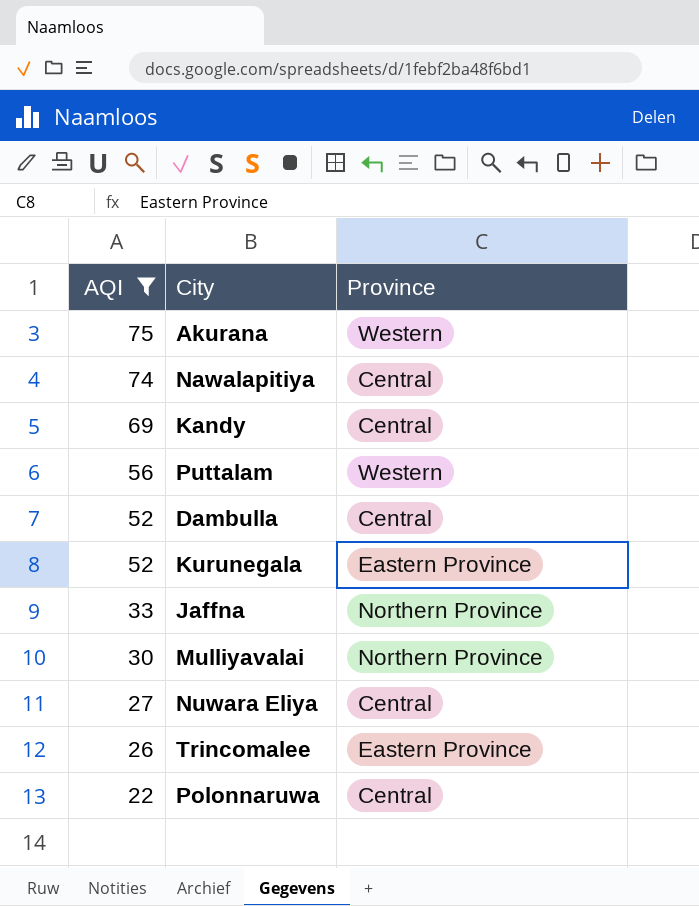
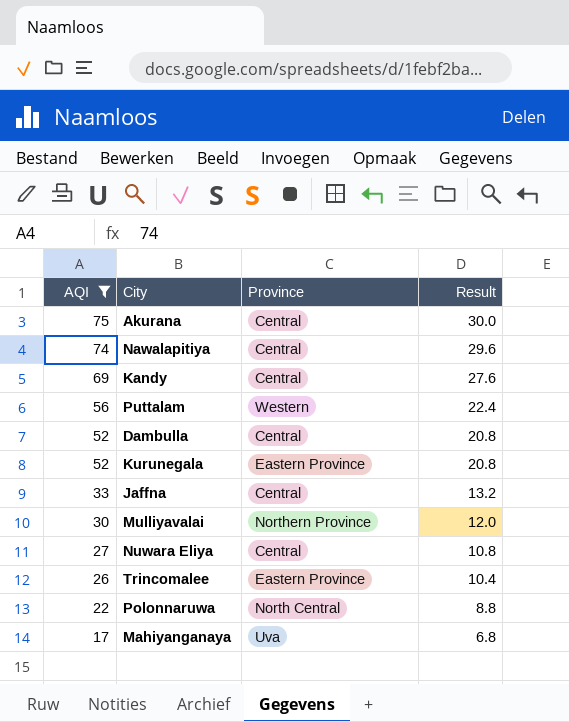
column Result | formula: none -> [AQI] * 0.4
Akurana | Province: Western -> Central
Jaffna | Province: Northern Province -> Central
Polonnaruwa | Province: Central -> North Central
row Mahiyanganaya: none -> 17 | Uva | 6.8

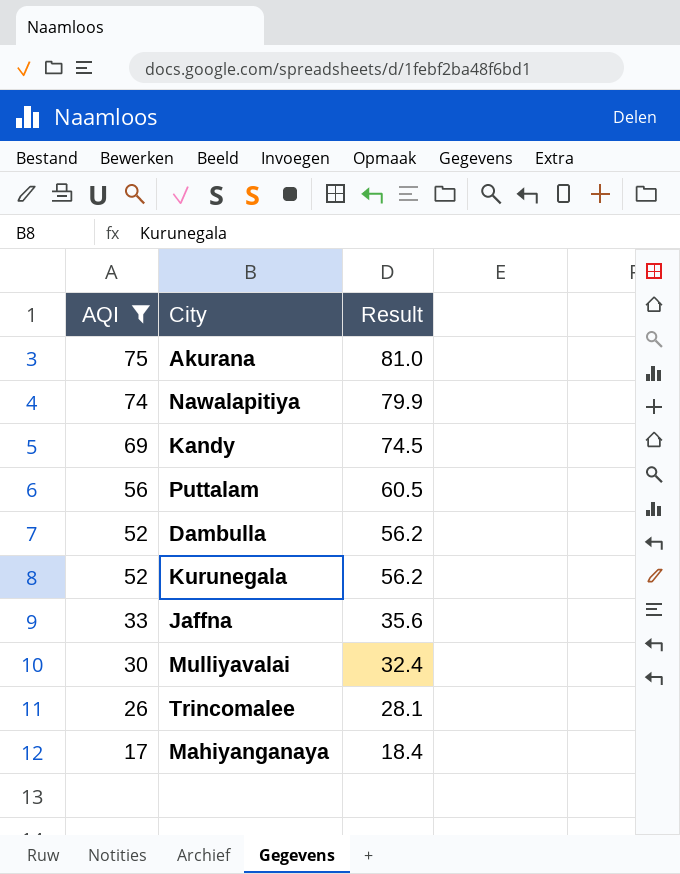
column Province | position: 3 -> none
column Result | formula: [AQI] * 0.4 -> [AQI] * 1.08
row Nuwara Eliya: 27 | Central | 10.8 -> none
row Polonnaruwa: 22 | North Central | 8.8 -> none

